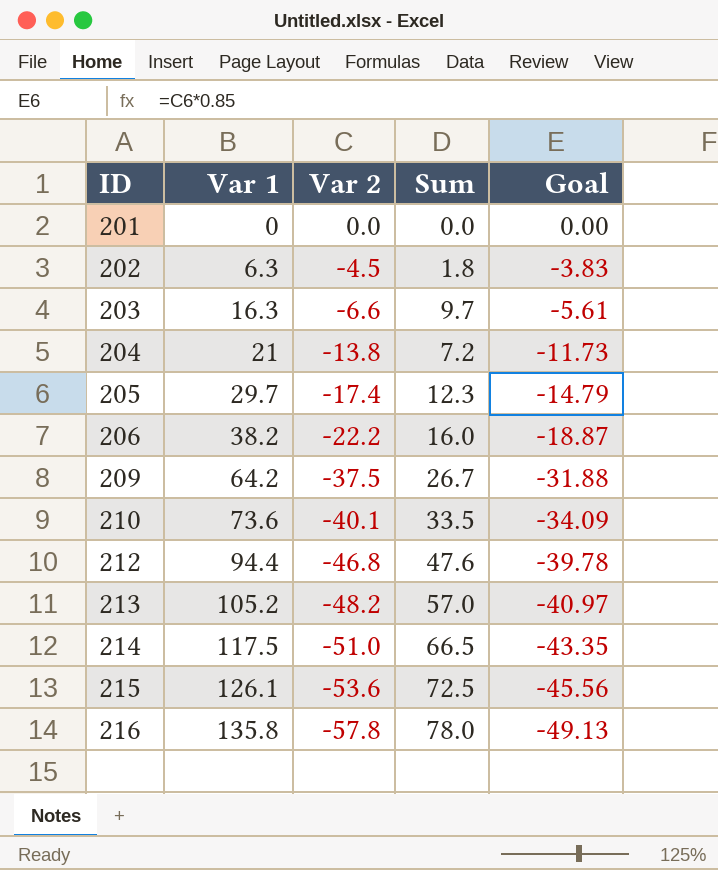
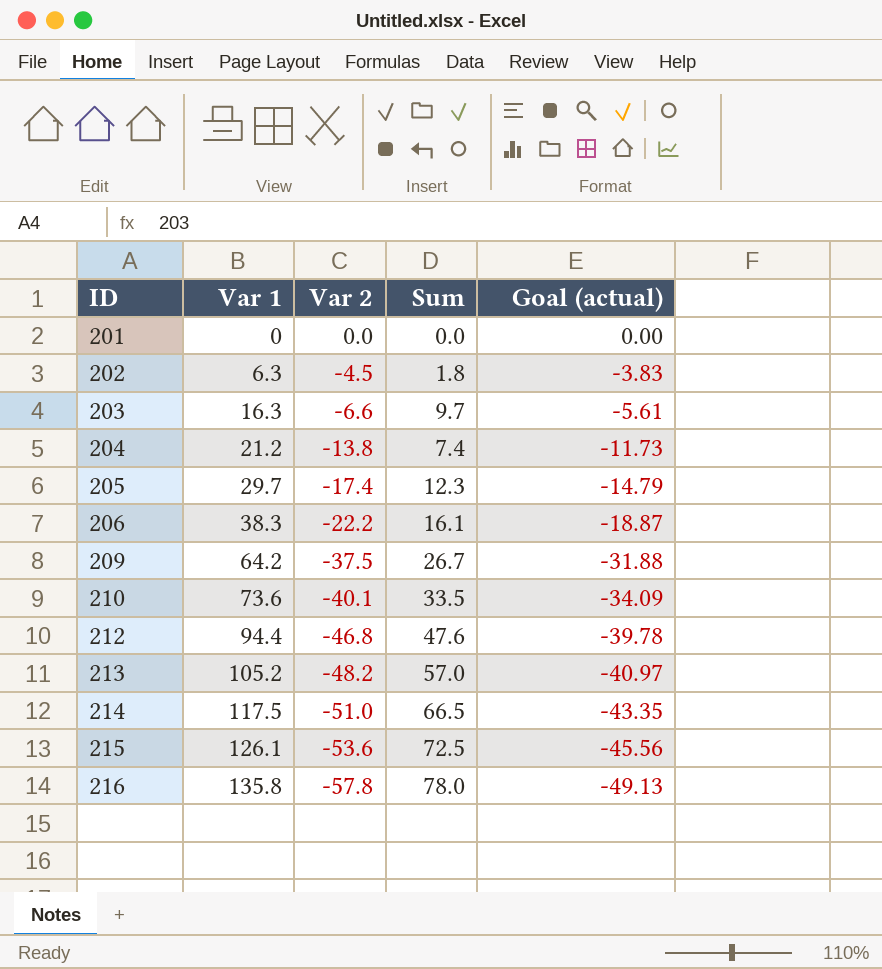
column name: Goal -> Goal (actual)
204 | Var 1: 21 -> 21.2
204 | Sum: 7.2 -> 7.4
206 | Var 1: 38.2 -> 38.3
206 | Sum: 16.0 -> 16.1

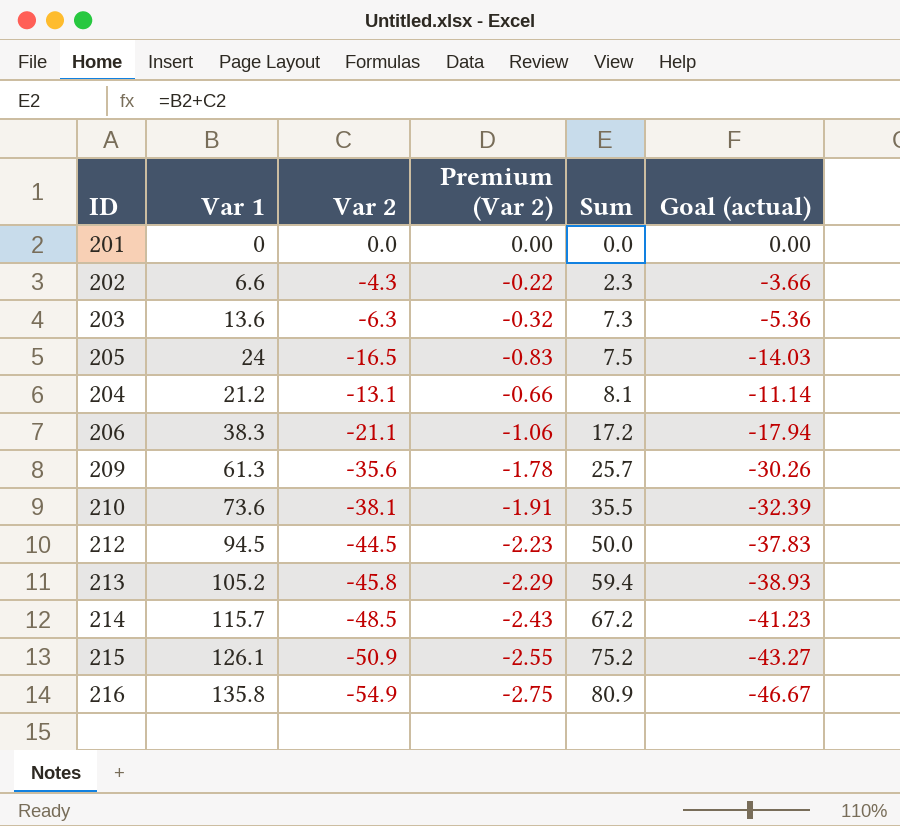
row order: ID ascending -> Sum ascending
column Premium (Var 2) | formula: none -> [Var 2] * 0.05
202 | Var 1: 6.3 -> 6.6
202 | Var 2: -4.5 -> -4.3
202 | Sum: 1.8 -> 2.3
202 | Goal (actual): -3.83 -> -3.66
203 | Var 1: 16.3 -> 13.6
203 | Var 2: -6.6 -> -6.3
203 | Sum: 9.7 -> 7.3
203 | Goal (actual): -5.61 -> -5.36
205 | Var 1: 29.7 -> 24
205 | Var 2: -17.4 -> -16.5
205 | Sum: 12.3 -> 7.5
205 | Goal (actual): -14.79 -> -14.03
204 | Var 2: -13.8 -> -13.1
204 | Sum: 7.4 -> 8.1
204 | Goal (actual): -11.73 -> -11.14
206 | Var 2: -22.2 -> -21.1
206 | Sum: 16.1 -> 17.2
206 | Goal (actual): -18.87 -> -17.94
209 | Var 1: 64.2 -> 61.3
209 | Var 2: -37.5 -> -35.6
209 | Sum: 26.7 -> 25.7
209 | Goal (actual): -31.88 -> -30.26
210 | Var 2: -40.1 -> -38.1
210 | Sum: 33.5 -> 35.5
210 | Goal (actual): -34.09 -> -32.39
212 | Var 1: 94.4 -> 94.5
212 | Var 2: -46.8 -> -44.5
212 | Sum: 47.6 -> 50.0
212 | Goal (actual): -39.78 -> -37.83
213 | Var 2: -48.2 -> -45.8
213 | Sum: 57.0 -> 59.4
213 | Goal (actual): -40.97 -> -38.93
214 | Var 1: 117.5 -> 115.7
214 | Var 2: -51.0 -> -48.5
214 | Sum: 66.5 -> 67.2
214 | Goal (actual): -43.35 -> -41.23
215 | Var 2: -53.6 -> -50.9
215 | Sum: 72.5 -> 75.2
215 | Goal (actual): -45.56 -> -43.27
216 | Var 2: -57.8 -> -54.9
216 | Sum: 78.0 -> 80.9
216 | Goal (actual): -49.13 -> -46.67

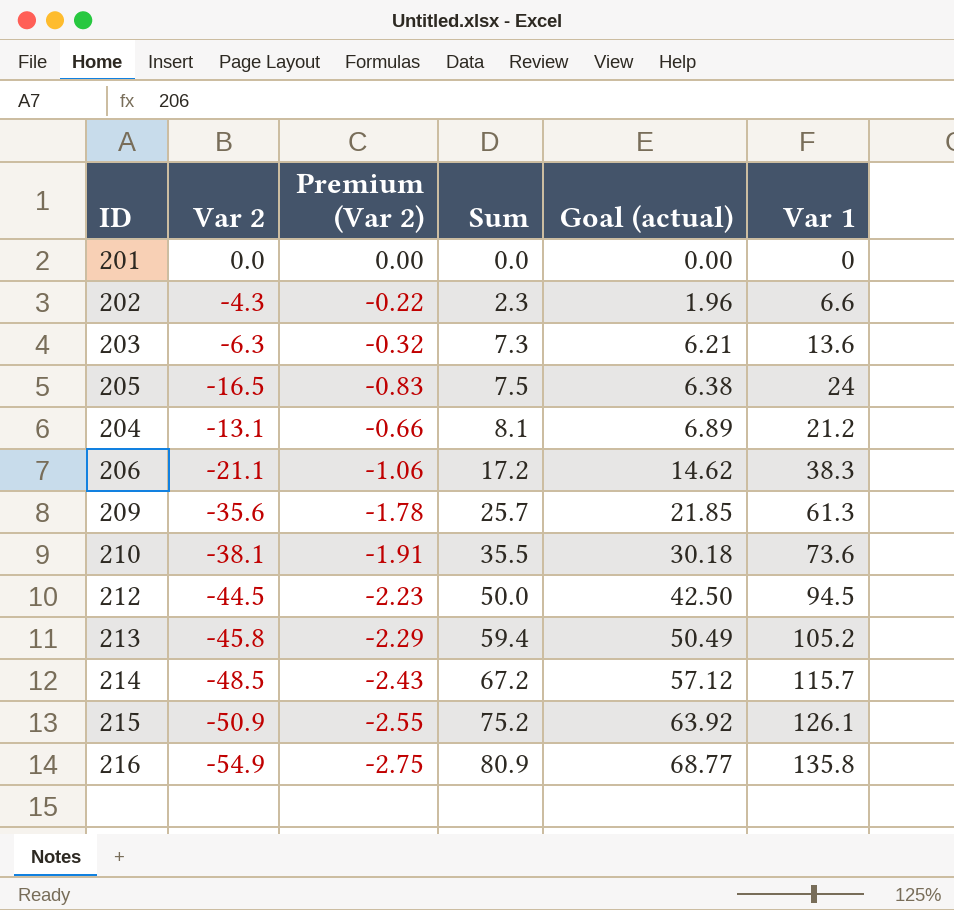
column Goal (actual) | formula: [Var 2] * 0.85 -> [Sum] * 0.85
column Var 1 | position: 2 -> 6

